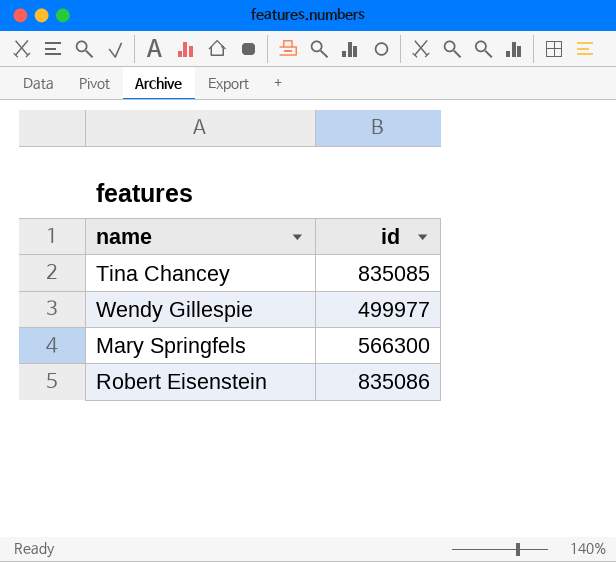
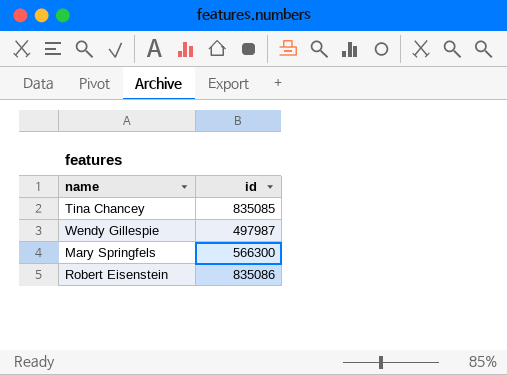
Wendy Gillespie | id: 499977 -> 497987

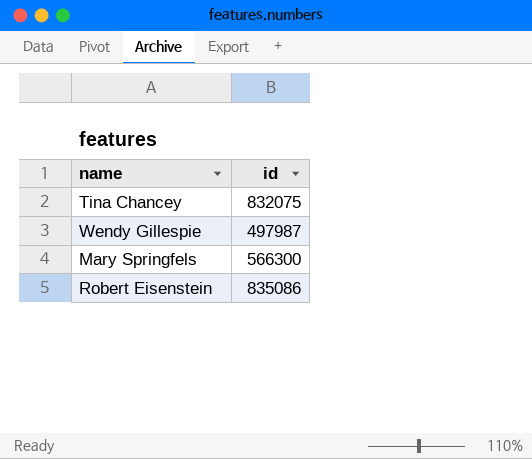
Tina Chancey | id: 835085 -> 832075

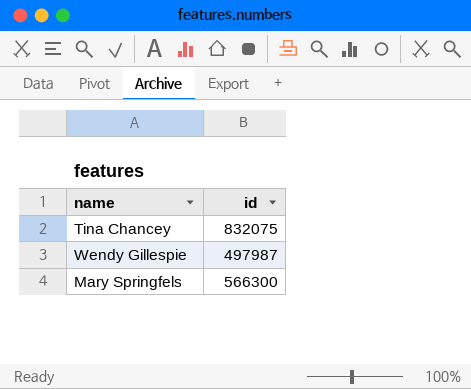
row Robert Eisenstein: 835086 -> none

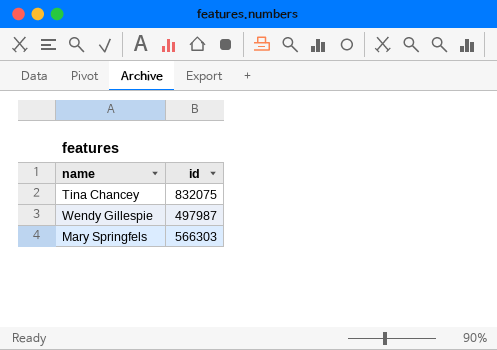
Mary Springfels | id: 566300 -> 566303

